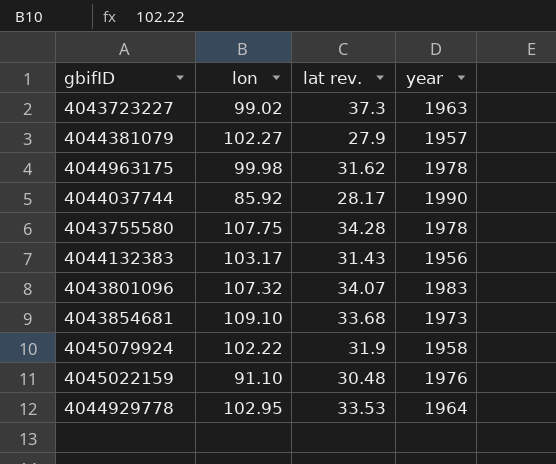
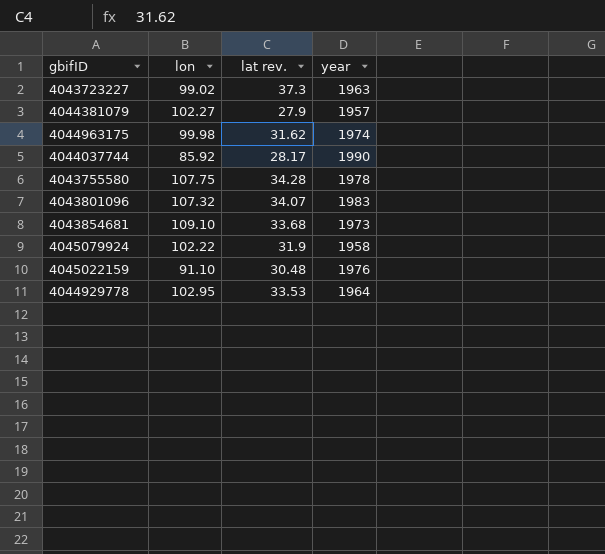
row 4044132383: 103.17 | 31.43 | 1956 -> none
4044963175 | year: 1978 -> 1974

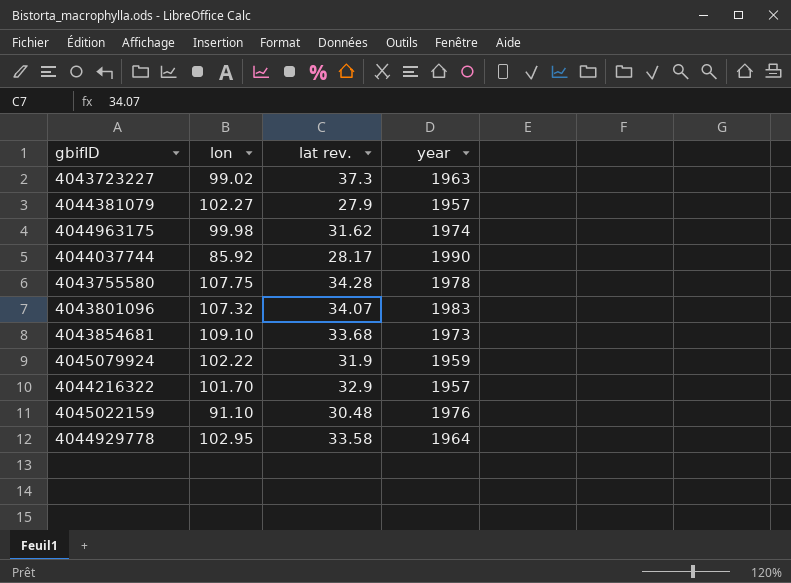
4045079924 | year: 1958 -> 1959
row 4044216322: none -> 101.70 | 32.9 | 1957
4044929778 | lat rev.: 33.53 -> 33.58

